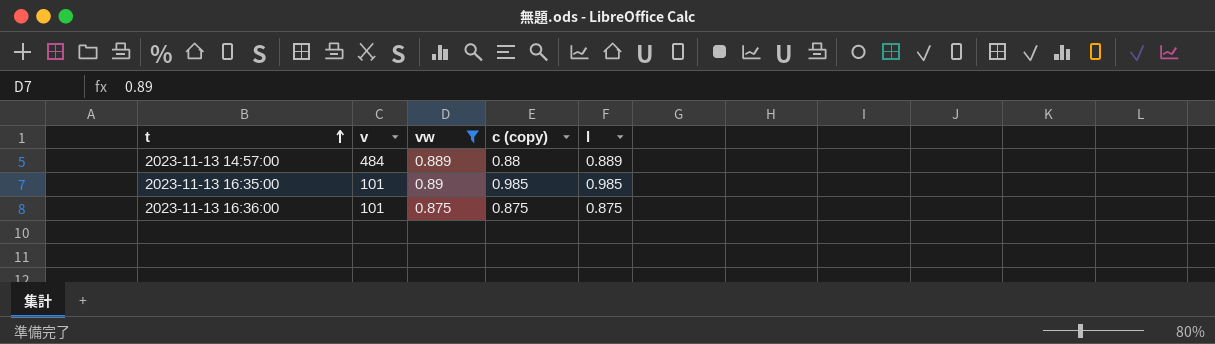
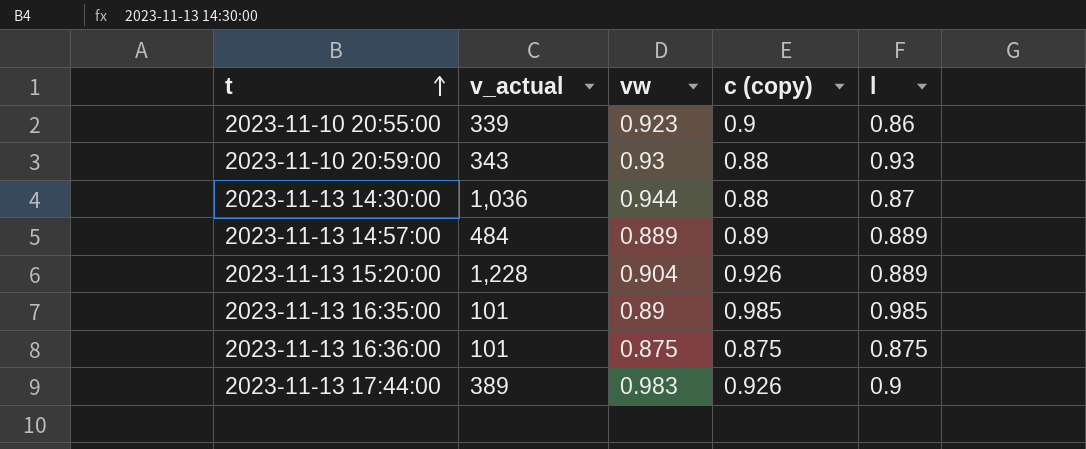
filter: vw <= 0.89 -> none
column name: v -> v_actual
2023-11-13 14:57:00 | c (copy): 0.88 -> 0.89

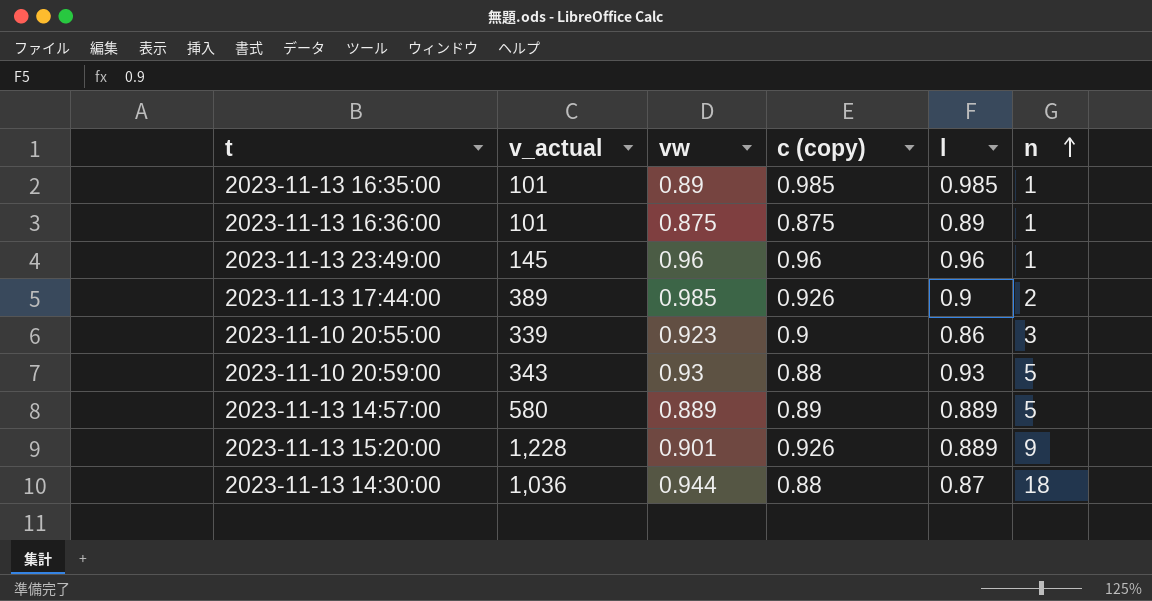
row order: t ascending -> n ascending
column n | position: none -> 6
2023-11-13 16:36:00 | l: 0.875 -> 0.89
row 2023-11-13 23:49:00: none -> 145 | 0.96 | 0.96 | 0.96 | 1
2023-11-13 17:44:00 | vw: 0.983 -> 0.985
2023-11-13 14:57:00 | v_actual: 484 -> 580
2023-11-13 15:20:00 | vw: 0.904 -> 0.901

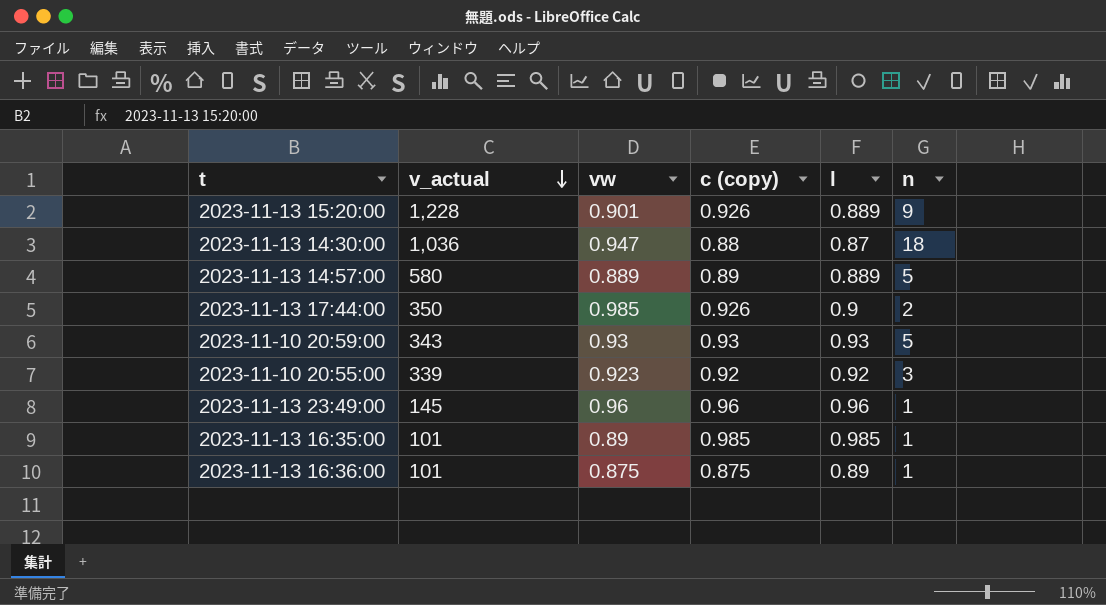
row order: n ascending -> v_actual descending
2023-11-13 14:30:00 | vw: 0.944 -> 0.947
2023-11-13 17:44:00 | v_actual: 389 -> 350
2023-11-10 20:59:00 | c (copy): 0.88 -> 0.93
2023-11-10 20:55:00 | c (copy): 0.9 -> 0.92
2023-11-10 20:55:00 | l: 0.86 -> 0.92

